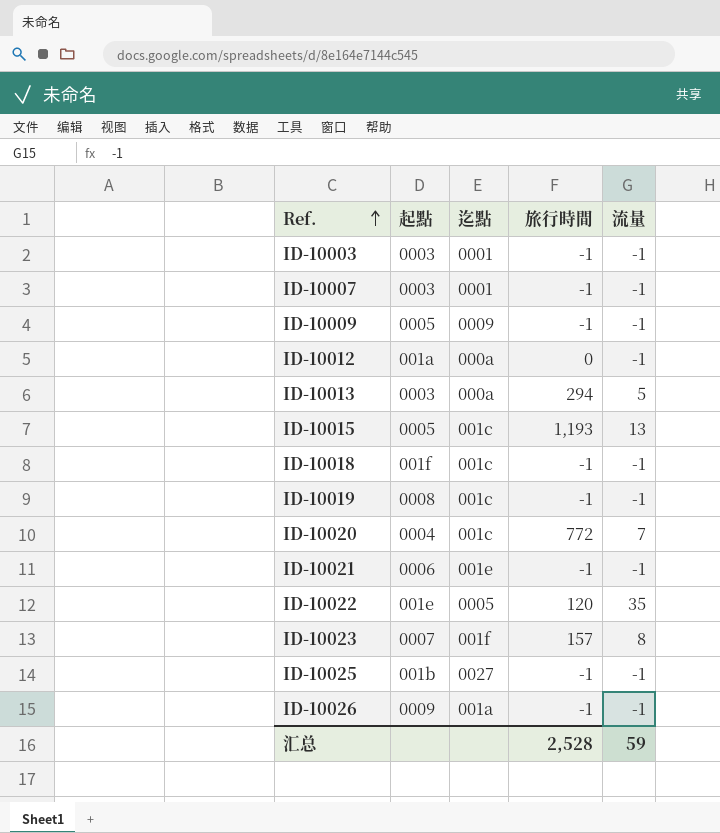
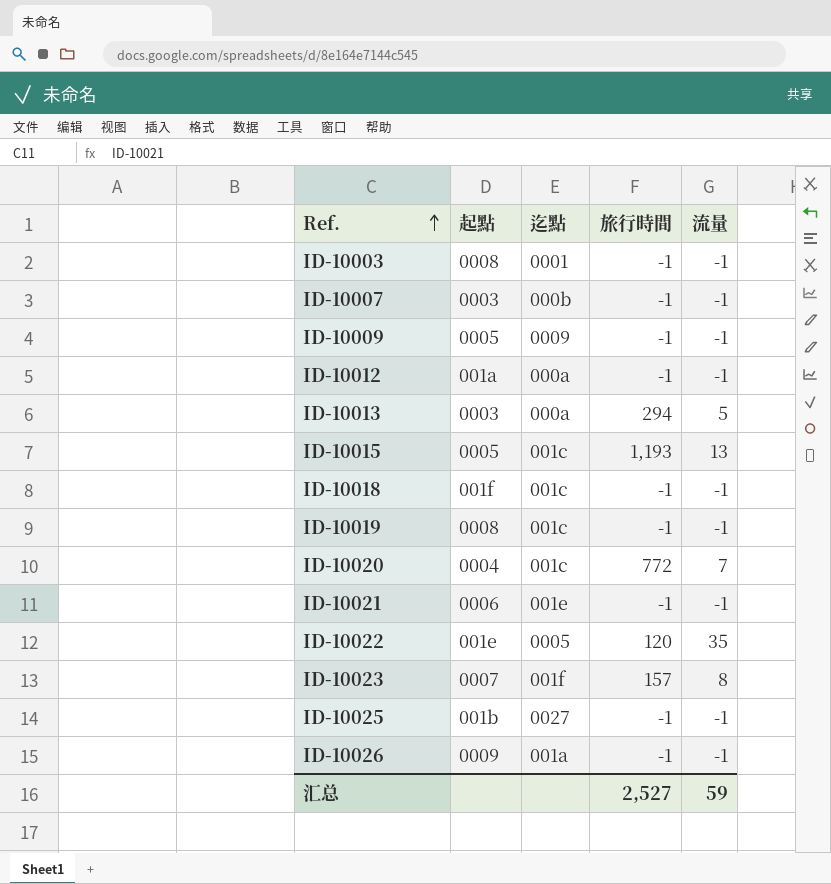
ID-10003 | 起點: 0003 -> 0008
ID-10007 | 迄點: 0001 -> 000b
ID-10012 | 旅行時間: 0 -> -1
汇总 | 旅行時間: 2,528 -> 2,527

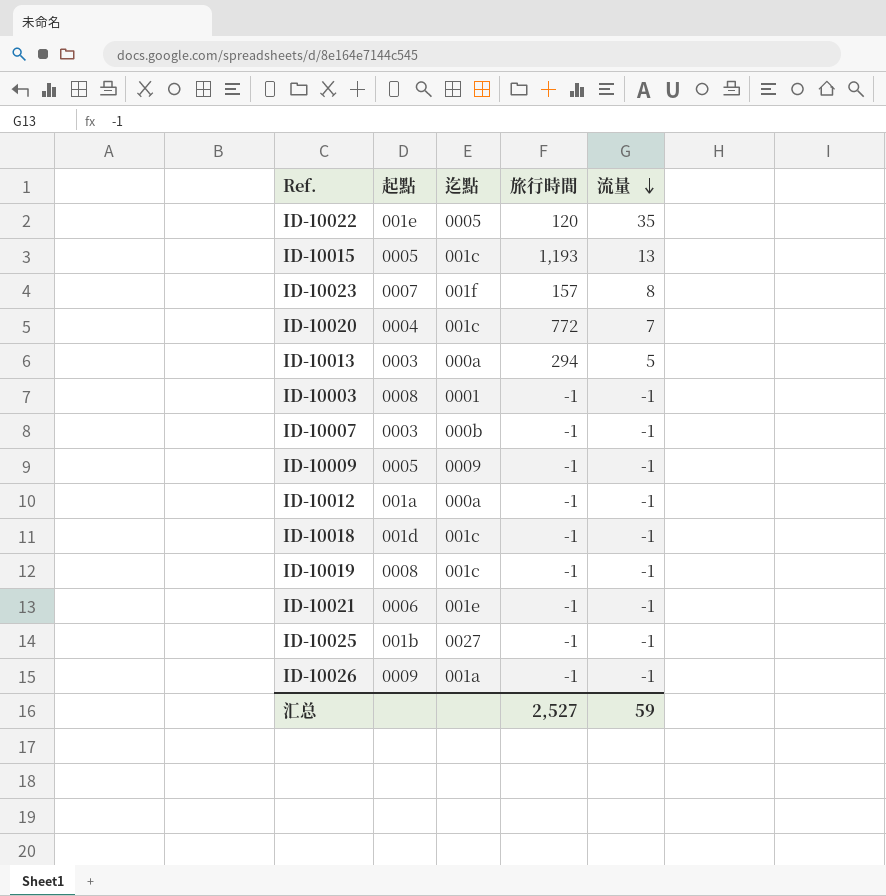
row order: Ref. ascending -> 流量 descending
ID-10018 | 起點: 001f -> 001d

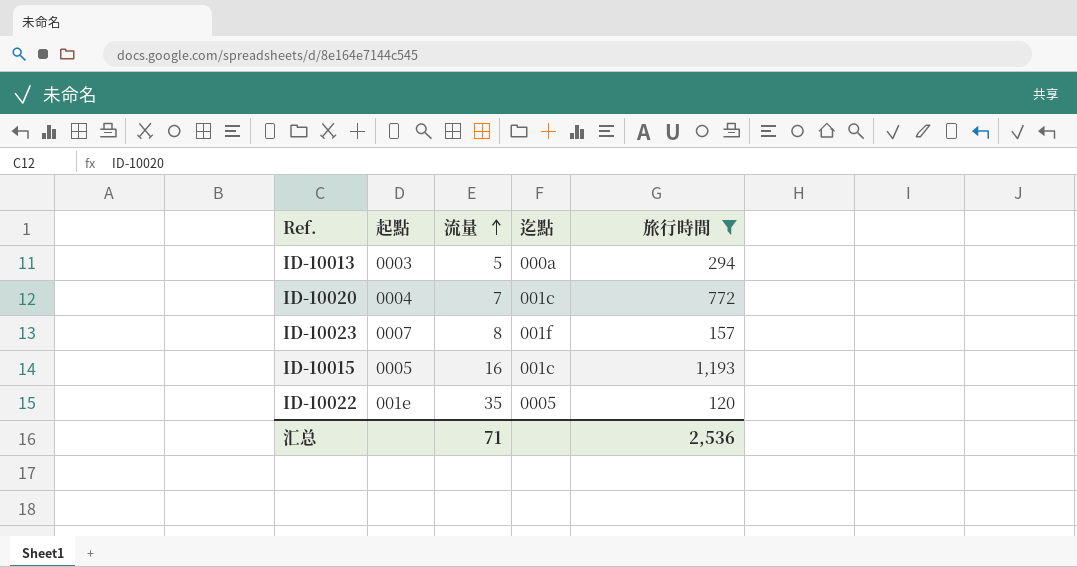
filter: none -> 旅行時間 != -1
row order: 流量 descending -> 流量 ascending
column 流量 | position: 5 -> 3
ID-10015 | 流量: 13 -> 16
汇总 | 流量: 59 -> 71
汇总 | 旅行時間: 2,527 -> 2,536

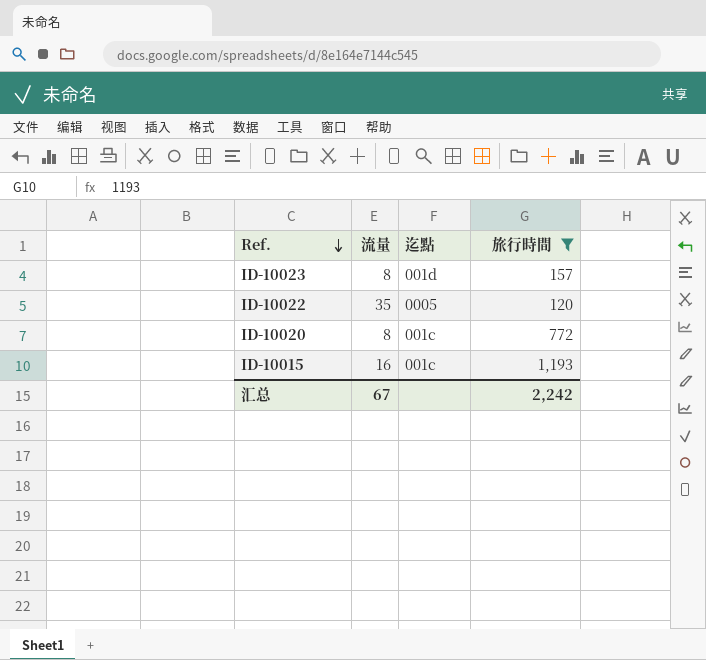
row order: 流量 ascending -> Ref. descending
column 起點 | position: 2 -> none
row ID-10013: 0003 | 5 | 000a | 294 -> none
ID-10023 | 迄點: 001f -> 001d
ID-10020 | 流量: 7 -> 8
汇总 | 流量: 71 -> 67
汇总 | 旅行時間: 2,536 -> 2,242

